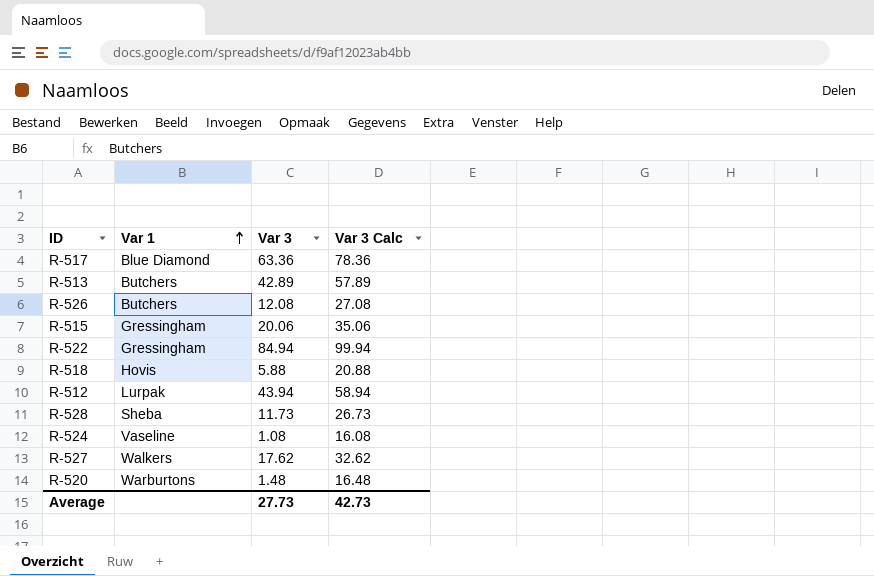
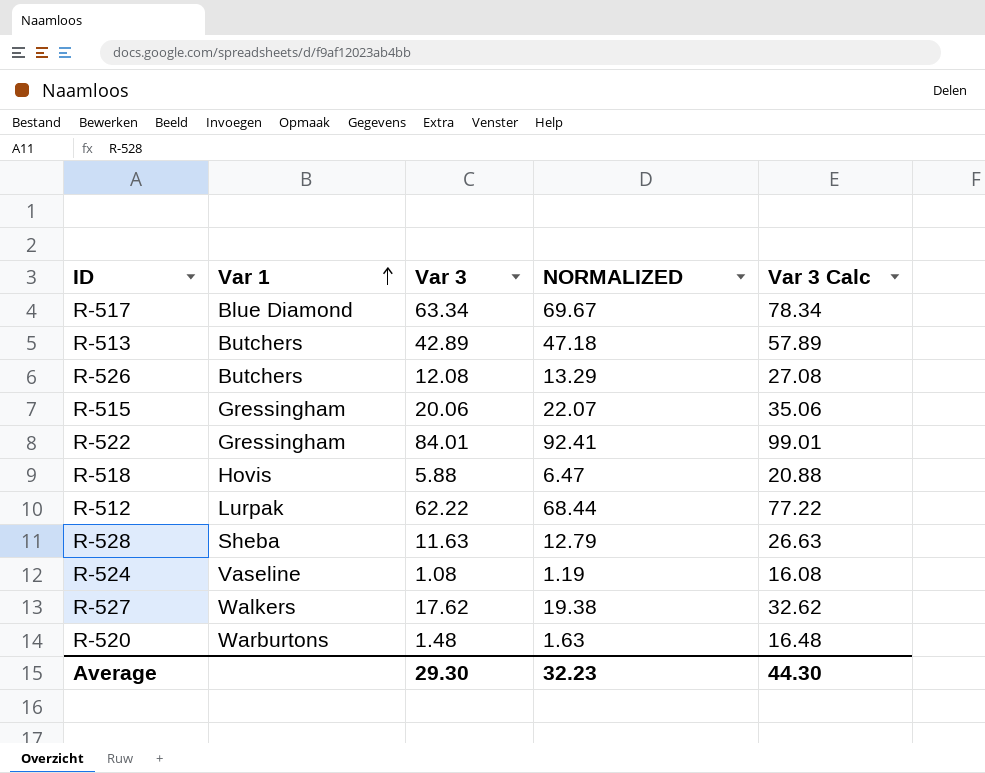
column NORMALIZED | formula: none -> [Var 3] * 1.1
R-517 | Var 3: 63.36 -> 63.34
R-517 | Var 3 Calc: 78.36 -> 78.34
R-522 | Var 3: 84.94 -> 84.01
R-522 | Var 3 Calc: 99.94 -> 99.01
R-512 | Var 3: 43.94 -> 62.22
R-512 | Var 3 Calc: 58.94 -> 77.22
R-528 | Var 3: 11.73 -> 11.63
R-528 | Var 3 Calc: 26.73 -> 26.63
Average | Var 3: 27.73 -> 29.30
Average | Var 3 Calc: 42.73 -> 44.30

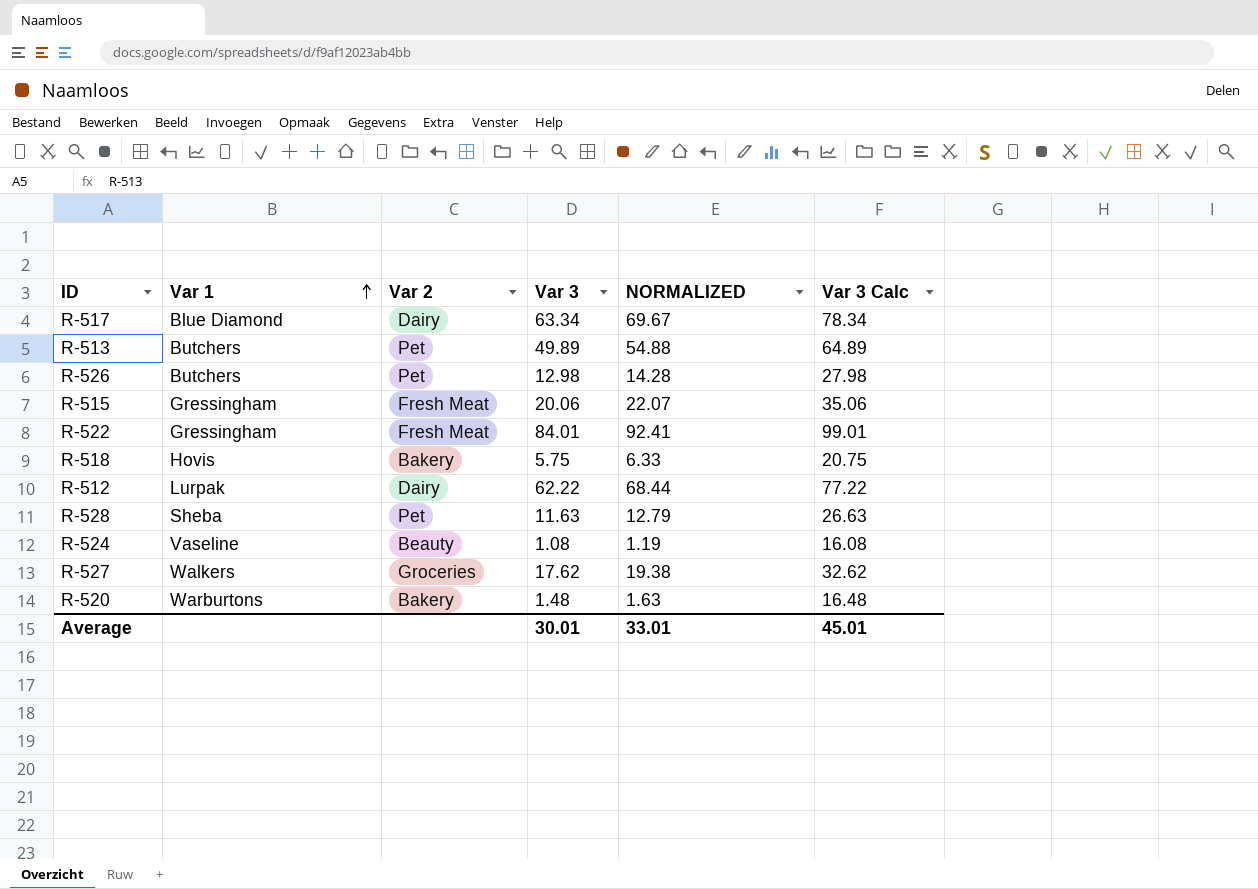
column Var 2 | position: none -> 3
R-513 | Var 3: 42.89 -> 49.89
R-513 | NORMALIZED: 47.18 -> 54.88
R-513 | Var 3 Calc: 57.89 -> 64.89
R-526 | Var 3: 12.08 -> 12.98
R-526 | NORMALIZED: 13.29 -> 14.28
R-526 | Var 3 Calc: 27.08 -> 27.98
R-518 | Var 3: 5.88 -> 5.75
R-518 | NORMALIZED: 6.47 -> 6.33
R-518 | Var 3 Calc: 20.88 -> 20.75
Average | Var 3: 29.30 -> 30.01
Average | NORMALIZED: 32.23 -> 33.01
Average | Var 3 Calc: 44.30 -> 45.01

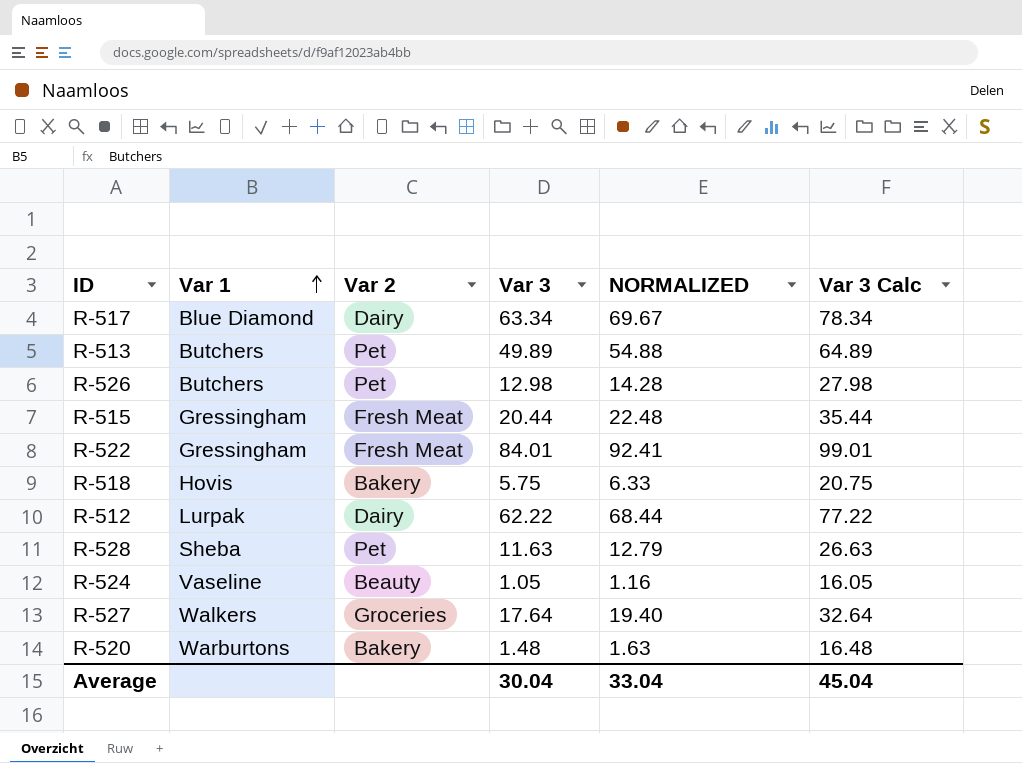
R-515 | Var 3: 20.06 -> 20.44
R-515 | NORMALIZED: 22.07 -> 22.48
R-515 | Var 3 Calc: 35.06 -> 35.44
R-524 | Var 3: 1.08 -> 1.05
R-524 | NORMALIZED: 1.19 -> 1.16
R-524 | Var 3 Calc: 16.08 -> 16.05
R-527 | Var 3: 17.62 -> 17.64
R-527 | NORMALIZED: 19.38 -> 19.40
R-527 | Var 3 Calc: 32.62 -> 32.64
Average | Var 3: 30.01 -> 30.04
Average | NORMALIZED: 33.01 -> 33.04
Average | Var 3 Calc: 45.01 -> 45.04

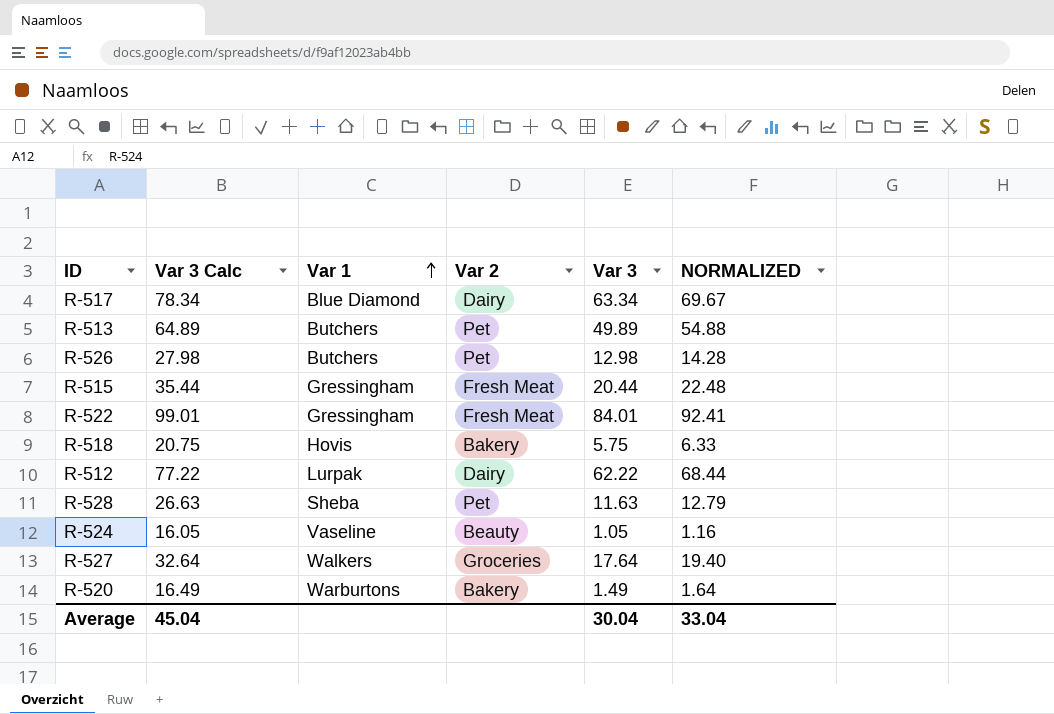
column Var 3 Calc | position: 6 -> 2
R-520 | Var 3 Calc: 16.48 -> 16.49
R-520 | Var 3: 1.48 -> 1.49
R-520 | NORMALIZED: 1.63 -> 1.64

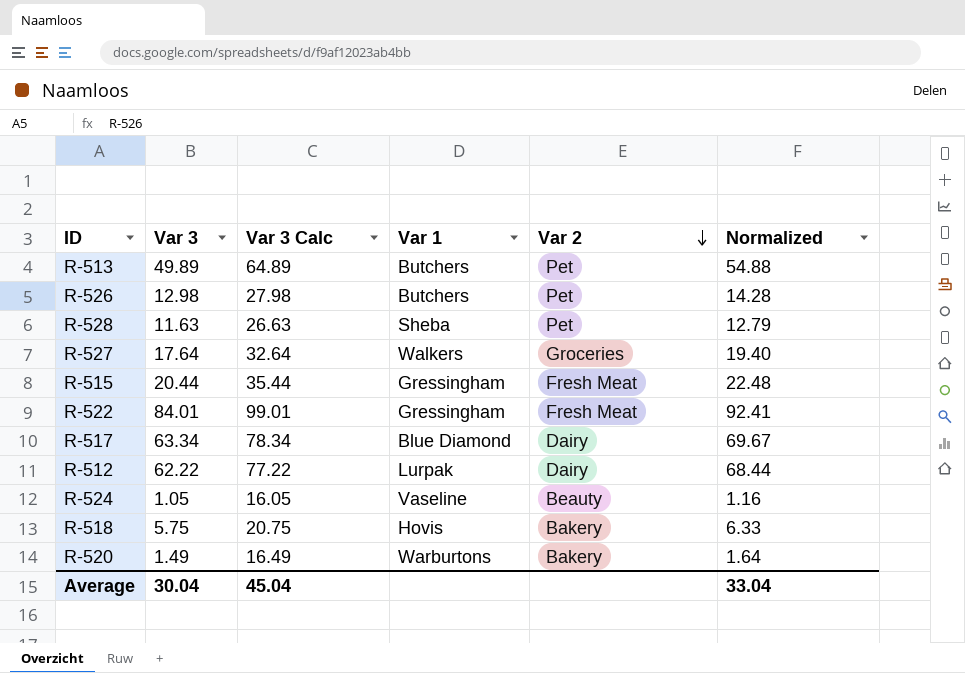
row order: Var 1 ascending -> Var 2 descending
column Var 3 | position: 5 -> 2
column name: NORMALIZED -> Normalized

